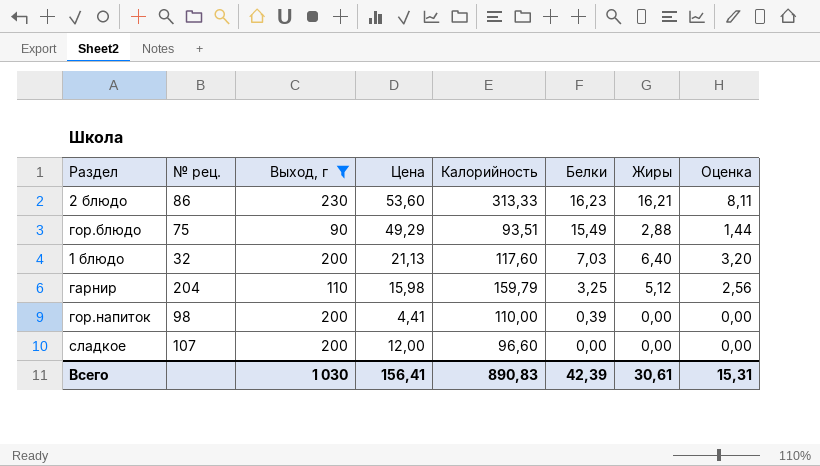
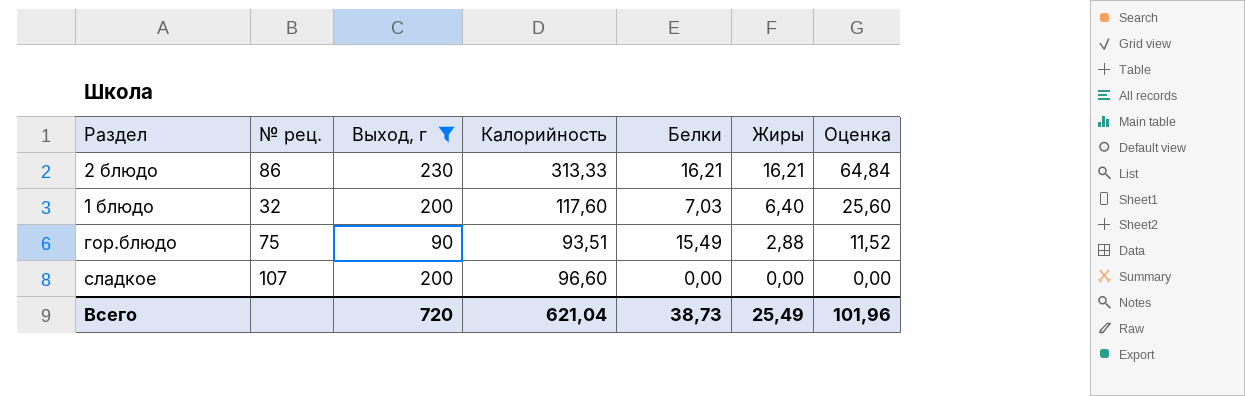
row order: Белки descending -> Жиры descending
column Цена | position: 4 -> none
column Оценка | formula: [Жиры] * 0,5 -> [Жиры] * 4
row гарнир: 204 | 110 | 15,98 | 159,79 | 3,25 | 5,12 | 2,56 -> none
row гор.напиток: 98 | 200 | 4,41 | 110,00 | 0,39 | 0,00 | 0,00 -> none
2 блюдо | Белки: 16,23 -> 16,21
Всего | Выход, г: 1 030 -> 720
Всего | Калорийность: 890,83 -> 621,04
Всего | Белки: 42,39 -> 38,73
Всего | Жиры: 30,61 -> 25,49
Всего | Оценка: 15,31 -> 101,96

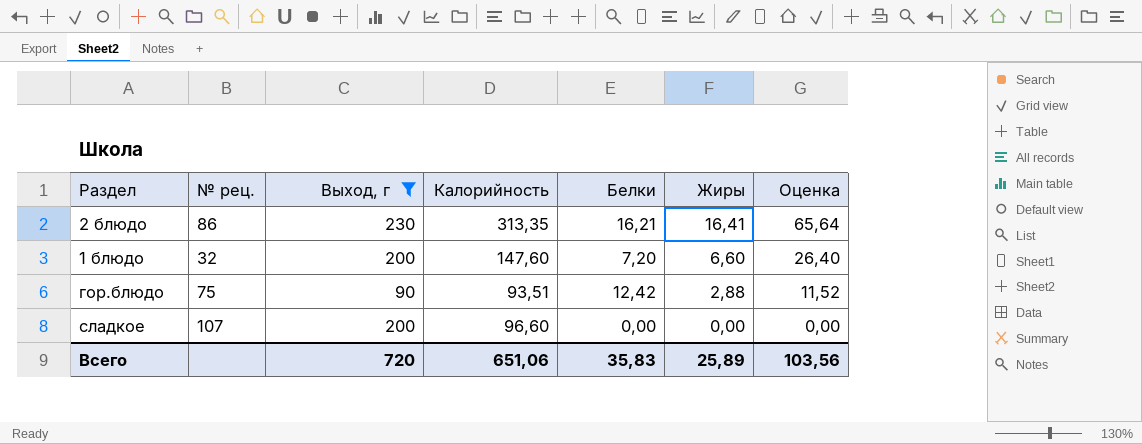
2 блюдо | Калорийность: 313,33 -> 313,35
2 блюдо | Жиры: 16,21 -> 16,41
2 блюдо | Оценка: 64,84 -> 65,64
1 блюдо | Калорийность: 117,60 -> 147,60
1 блюдо | Белки: 7,03 -> 7,20
1 блюдо | Жиры: 6,40 -> 6,60
1 блюдо | Оценка: 25,60 -> 26,40
гор.блюдо | Белки: 15,49 -> 12,42
Всего | Калорийность: 621,04 -> 651,06
Всего | Белки: 38,73 -> 35,83
Всего | Жиры: 25,49 -> 25,89
Всего | Оценка: 101,96 -> 103,56

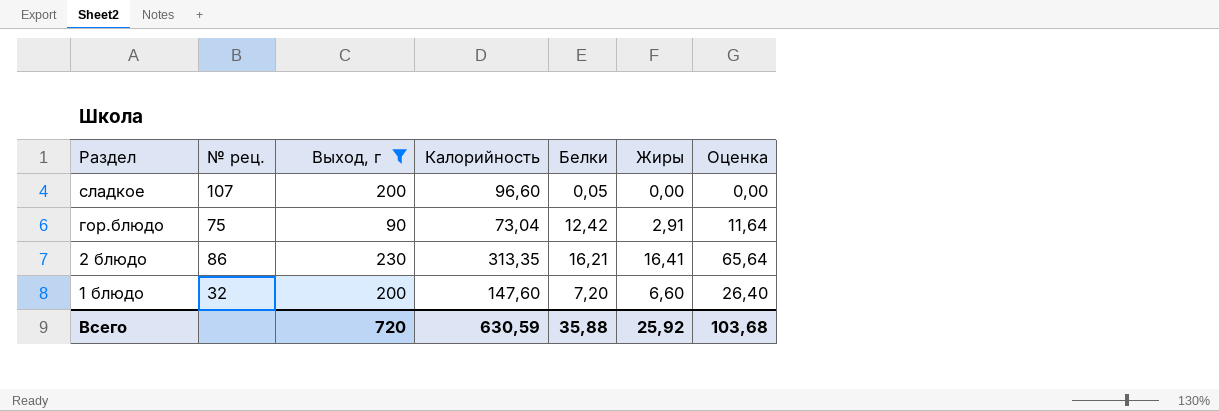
row order: Жиры descending -> Раздел descending
сладкое | Белки: 0,00 -> 0,05
гор.блюдо | Калорийность: 93,51 -> 73,04
гор.блюдо | Жиры: 2,88 -> 2,91
гор.блюдо | Оценка: 11,52 -> 11,64
Всего | Калорийность: 651,06 -> 630,59
Всего | Белки: 35,83 -> 35,88
Всего | Жиры: 25,89 -> 25,92
Всего | Оценка: 103,56 -> 103,68

